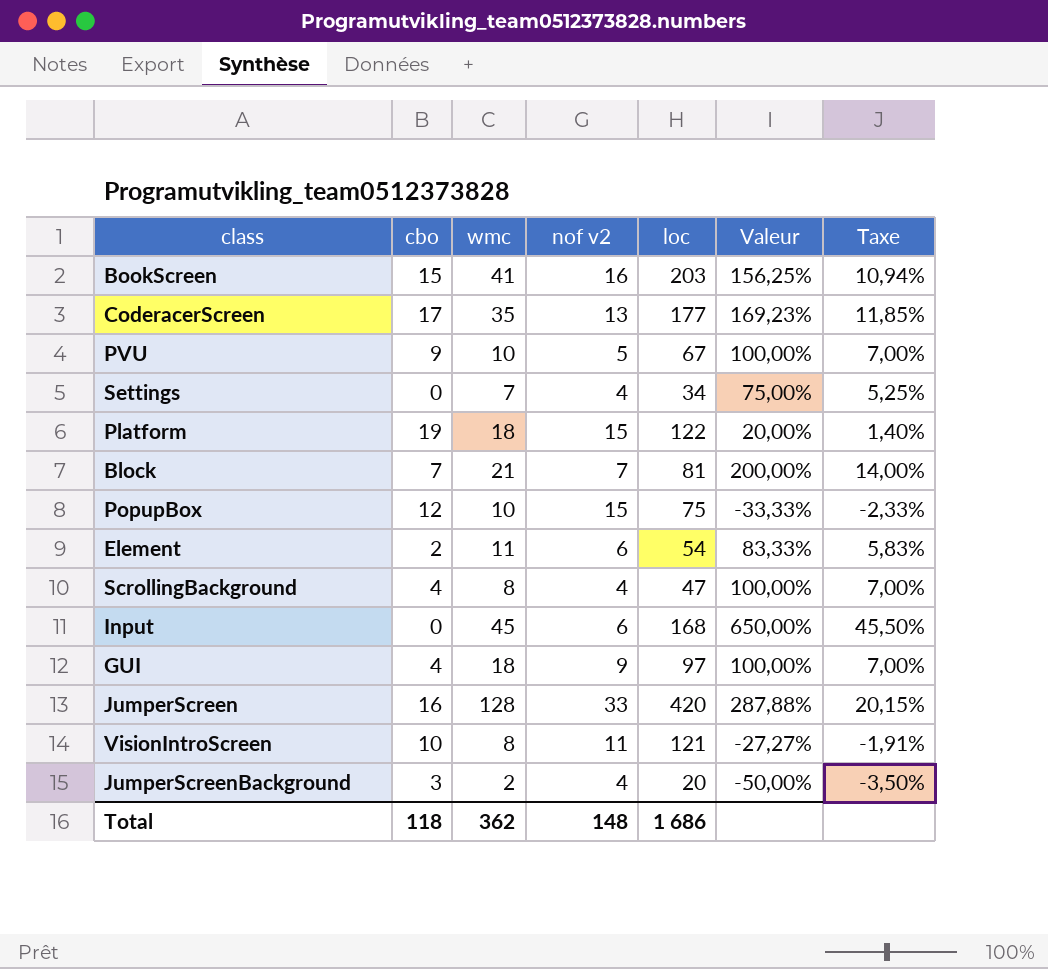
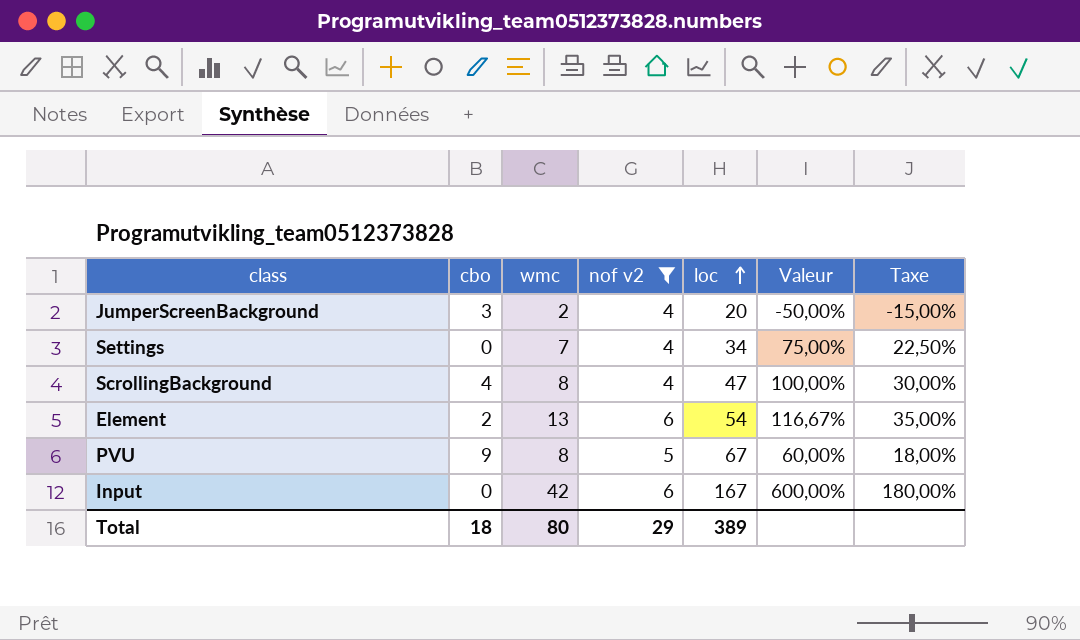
filter: none -> nof v2 <= 6
row order: none -> loc ascending
column Taxe | formula: [Valeur] * 0,07 -> [Valeur] * 0,3
Element | wmc: 11 -> 13
Element | Valeur: 83,33% -> 116,67%
PVU | wmc: 10 -> 8
PVU | Valeur: 100,00% -> 60,00%
Input | wmc: 45 -> 42
Input | loc: 168 -> 167
Input | Valeur: 650,00% -> 600,00%
Total | cbo: 118 -> 18
Total | wmc: 362 -> 80
Total | nof v2: 148 -> 29
Total | loc: 1 686 -> 389

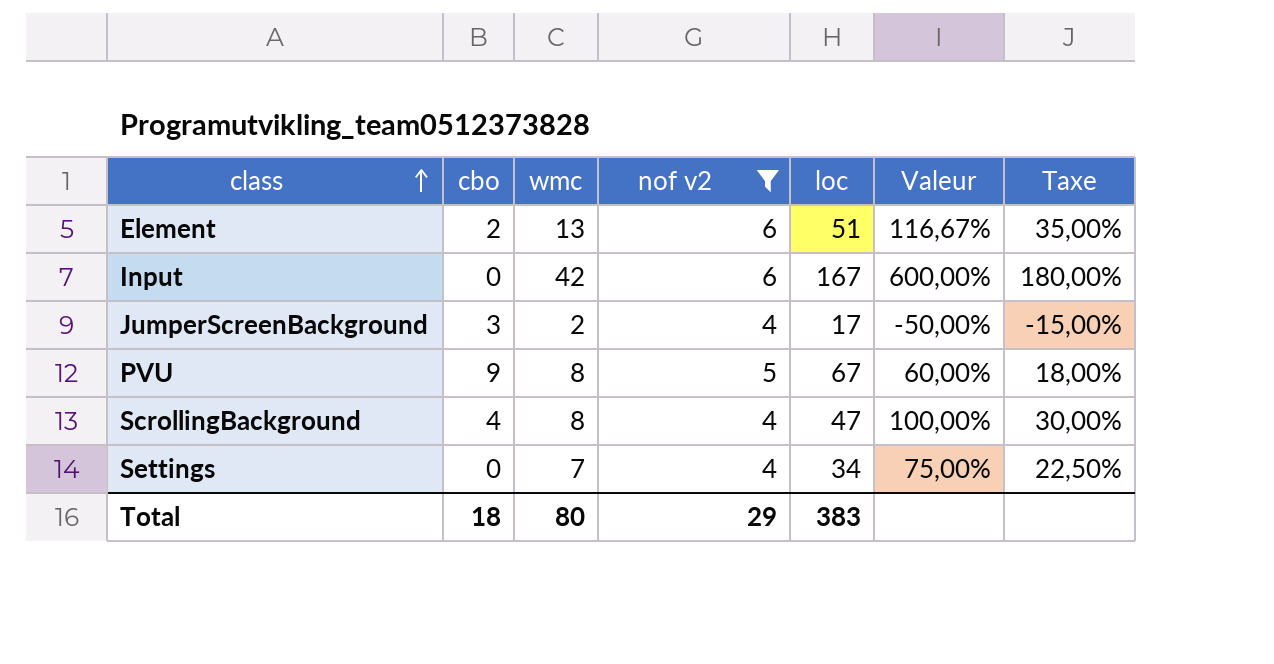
row order: loc ascending -> class ascending
Element | loc: 54 -> 51
JumperScreenBackground | loc: 20 -> 17
Total | loc: 389 -> 383

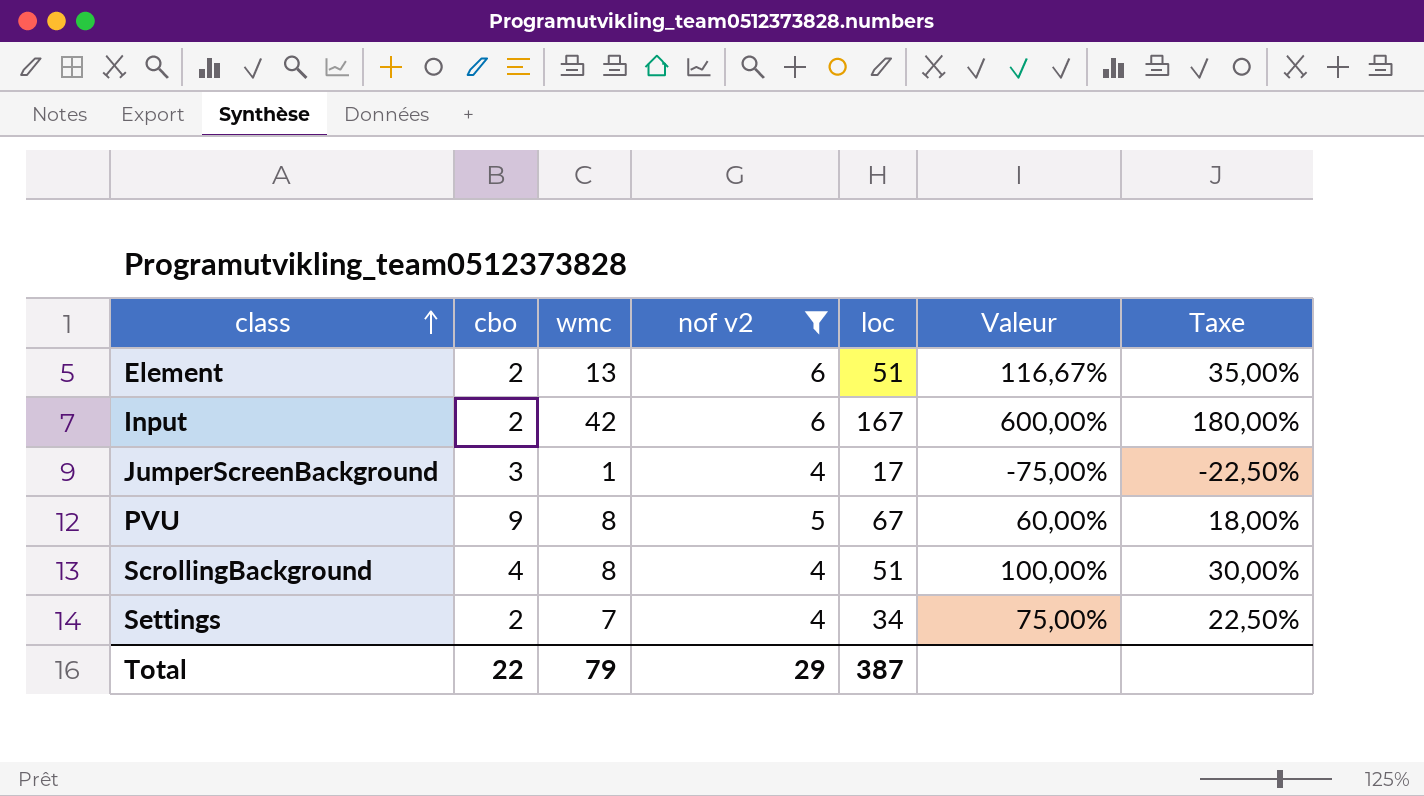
Input | cbo: 0 -> 2
JumperScreenBackground | wmc: 2 -> 1
JumperScreenBackground | Valeur: -50,00% -> -75,00%
JumperScreenBackground | Taxe: -15,00% -> -22,50%
ScrollingBackground | loc: 47 -> 51
Settings | cbo: 0 -> 2
Total | cbo: 18 -> 22
Total | wmc: 80 -> 79
Total | loc: 383 -> 387

